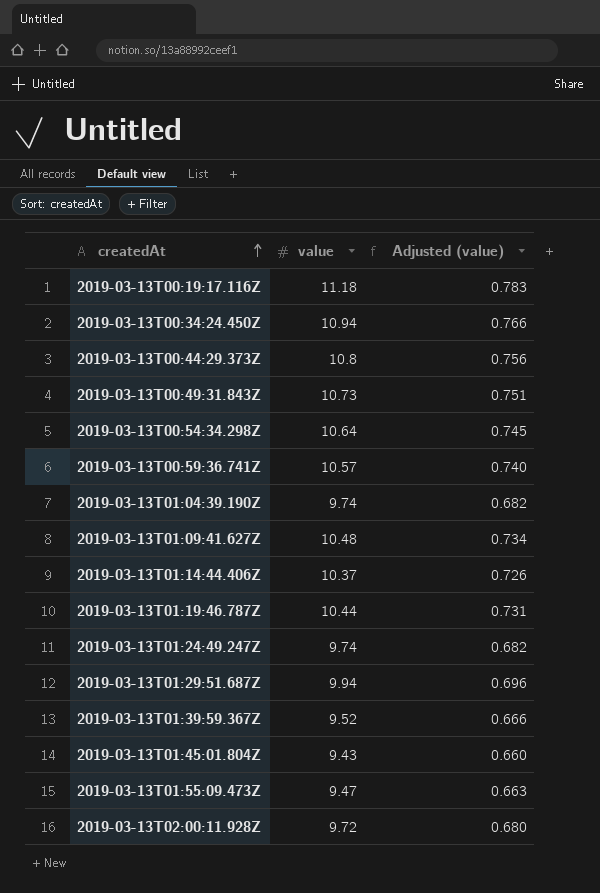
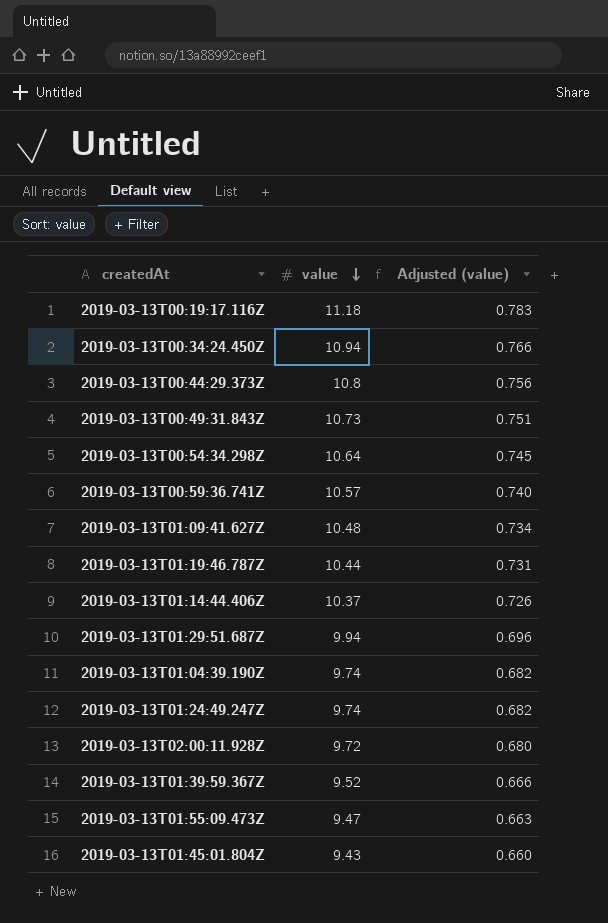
row order: createdAt ascending -> value descending

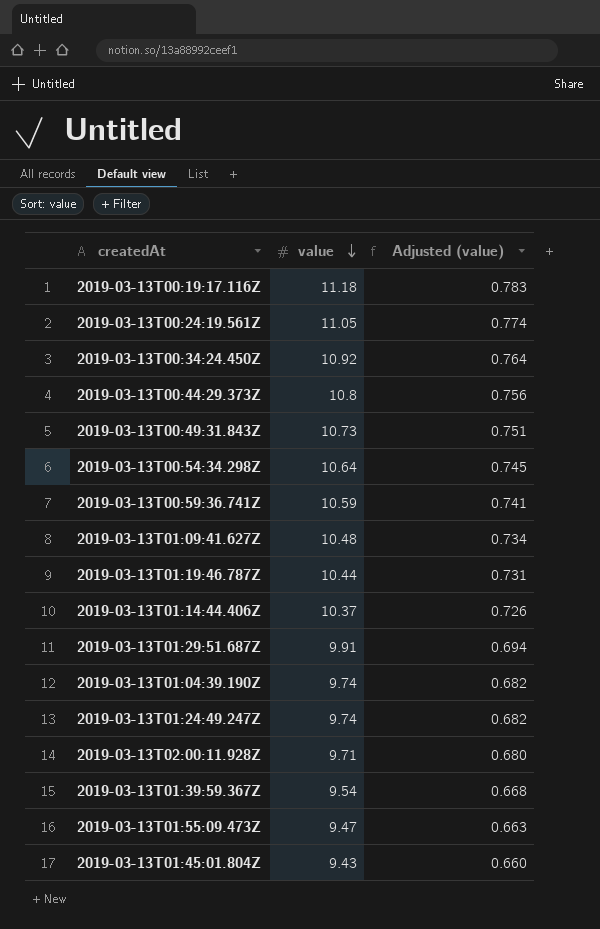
row 2019-03-13T00:24:19.561Z: none -> 11.05 | 0.774
2019-03-13T00:34:24.450Z | value: 10.94 -> 10.92
2019-03-13T00:34:24.450Z | Adjusted (value): 0.766 -> 0.764
2019-03-13T00:59:36.741Z | value: 10.57 -> 10.59
2019-03-13T00:59:36.741Z | Adjusted (value): 0.740 -> 0.741
2019-03-13T01:29:51.687Z | value: 9.94 -> 9.91
2019-03-13T01:29:51.687Z | Adjusted (value): 0.696 -> 0.694
2019-03-13T02:00:11.928Z | value: 9.72 -> 9.71
2019-03-13T01:39:59.367Z | value: 9.52 -> 9.54
2019-03-13T01:39:59.367Z | Adjusted (value): 0.666 -> 0.668

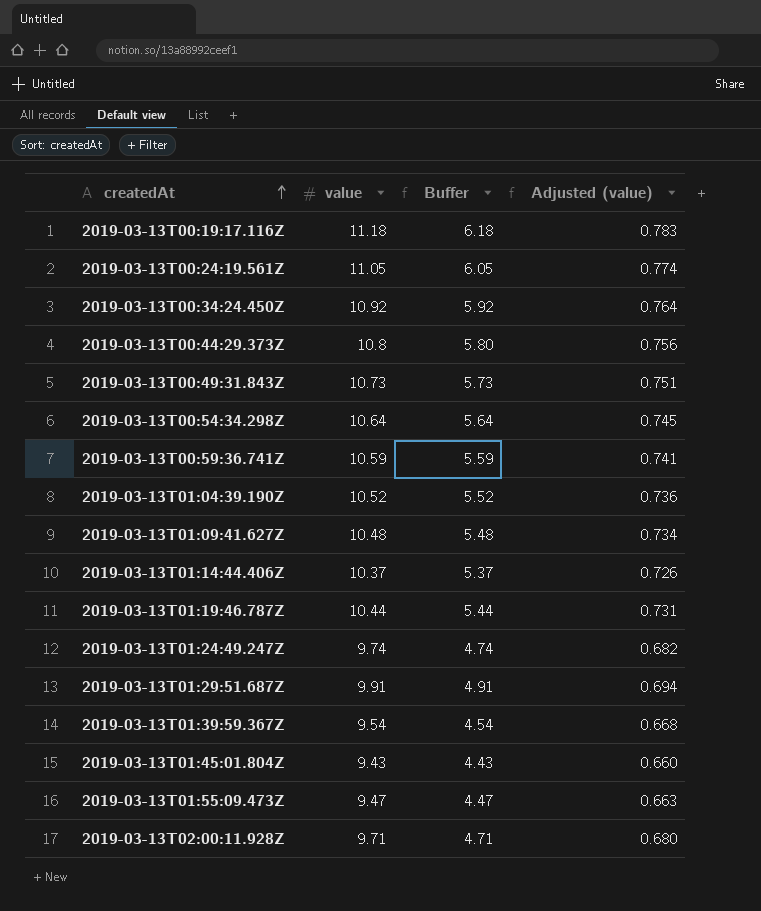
row order: value descending -> createdAt ascending
column Buffer | formula: none -> [value] - 5
2019-03-13T01:04:39.190Z | value: 9.74 -> 10.52
2019-03-13T01:04:39.190Z | Adjusted (value): 0.682 -> 0.736

